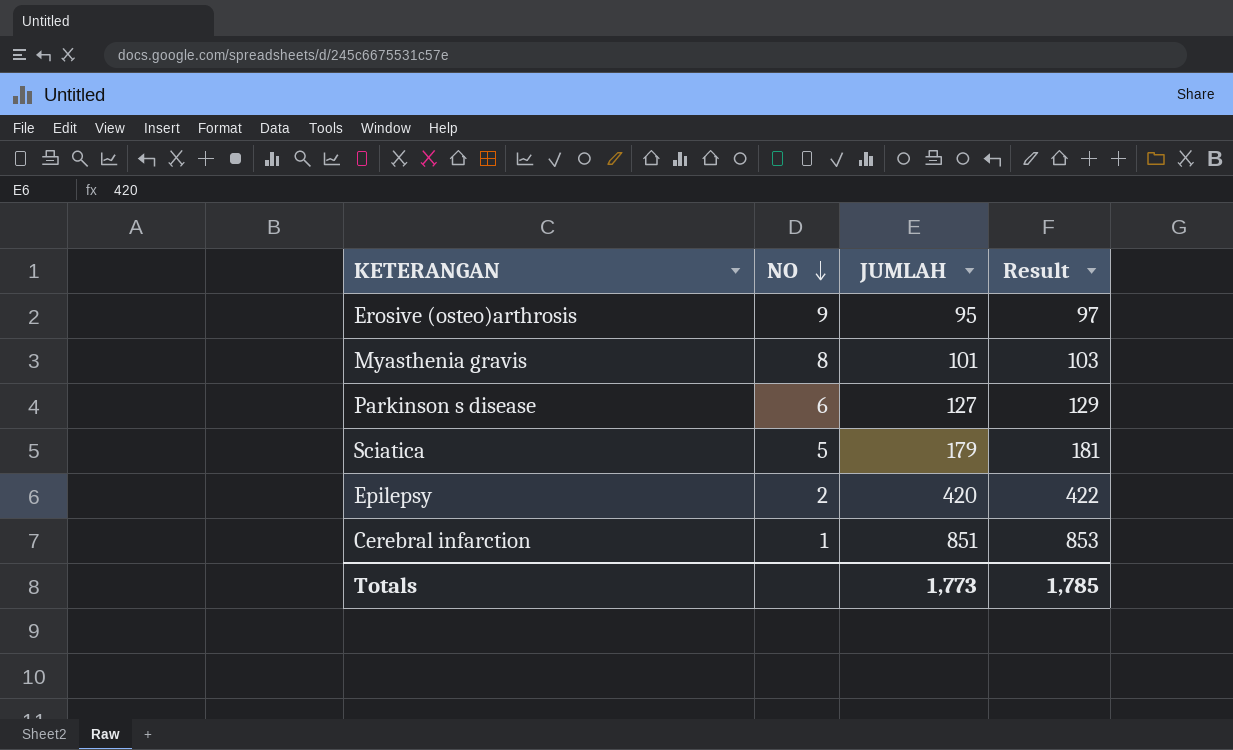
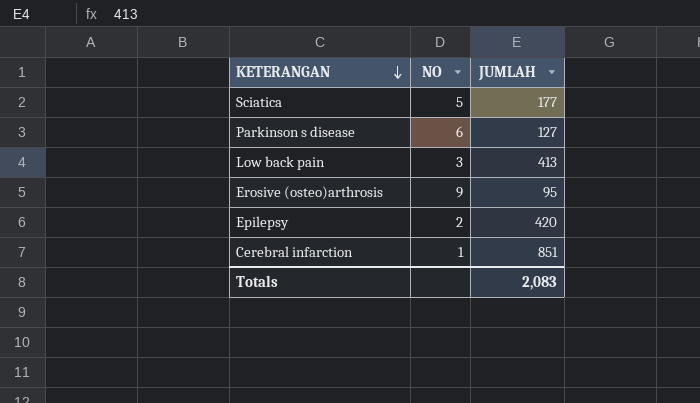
row order: NO descending -> KETERANGAN descending
column Result | formula: [JUMLAH] + 2 -> none
row Myasthenia gravis: 8 | 101 | 103 -> none
Sciatica | JUMLAH: 179 -> 177
row Low back pain: none -> 3 | 413
Totals | JUMLAH: 1,773 -> 2,083

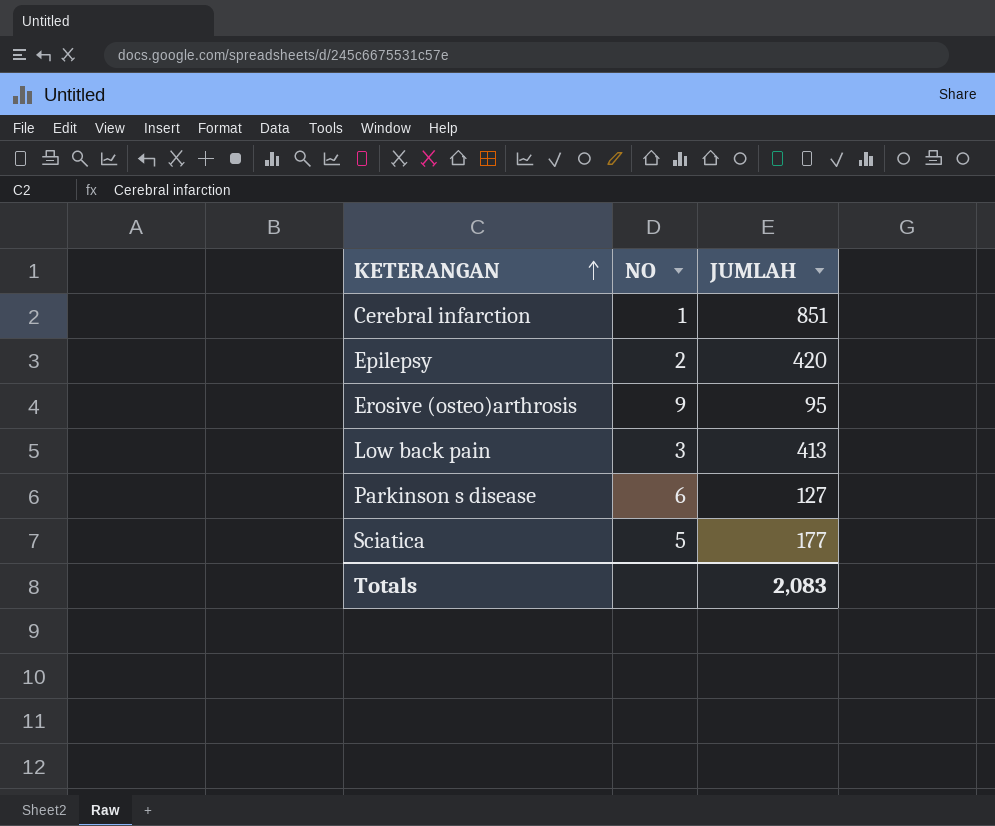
row order: KETERANGAN descending -> KETERANGAN ascending

